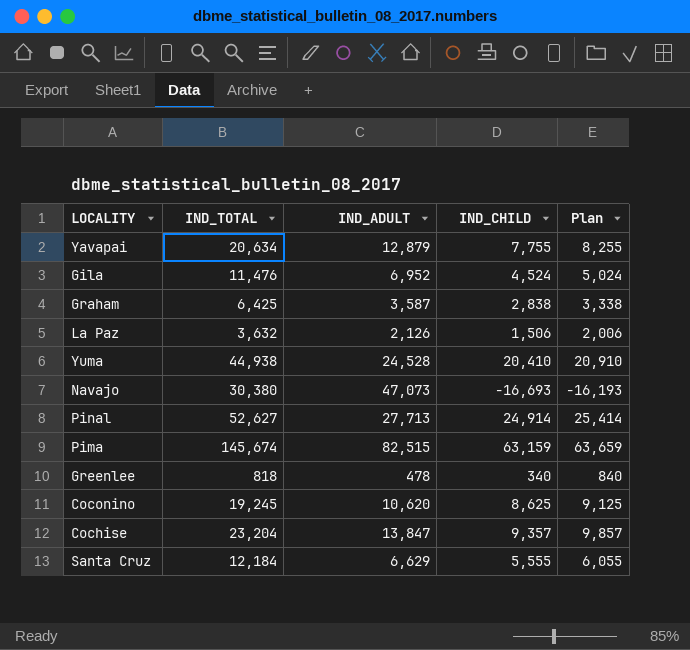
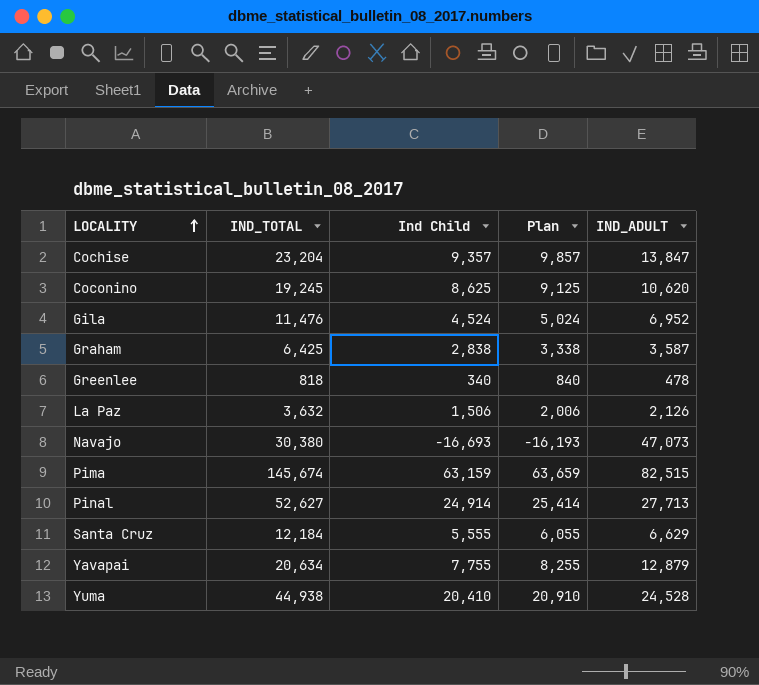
row order: none -> LOCALITY ascending
column name: IND_CHILD -> Ind Child
column IND_ADULT | position: 3 -> 5

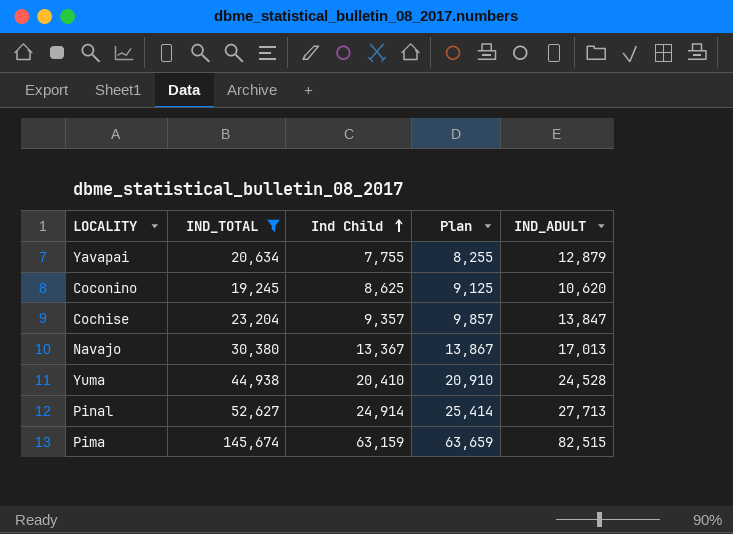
filter: none -> IND_TOTAL >= 19,245
row order: LOCALITY ascending -> Ind Child ascending
Navajo | Ind Child: -16,693 -> 13,367
Navajo | Plan: -16,193 -> 13,867
Navajo | IND_ADULT: 47,073 -> 17,013

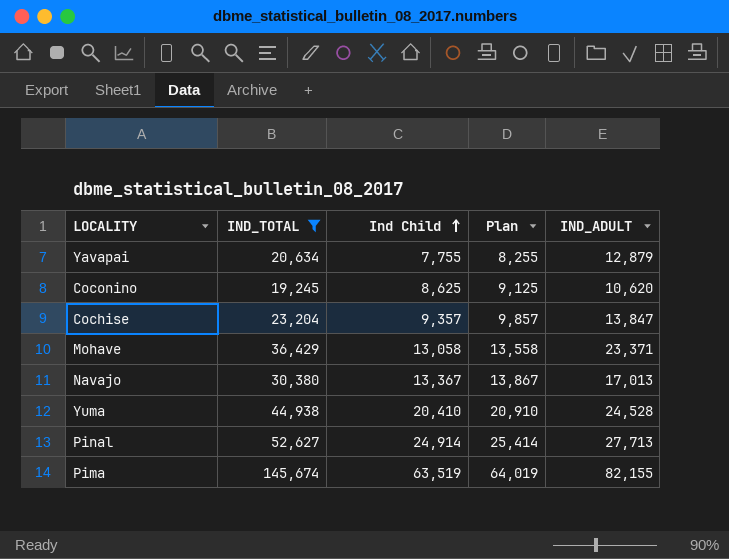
row Mohave: none -> 36,429 | 13,058 | 13,558 | 23,371
Pima | Ind Child: 63,159 -> 63,519
Pima | Plan: 63,659 -> 64,019
Pima | IND_ADULT: 82,515 -> 82,155

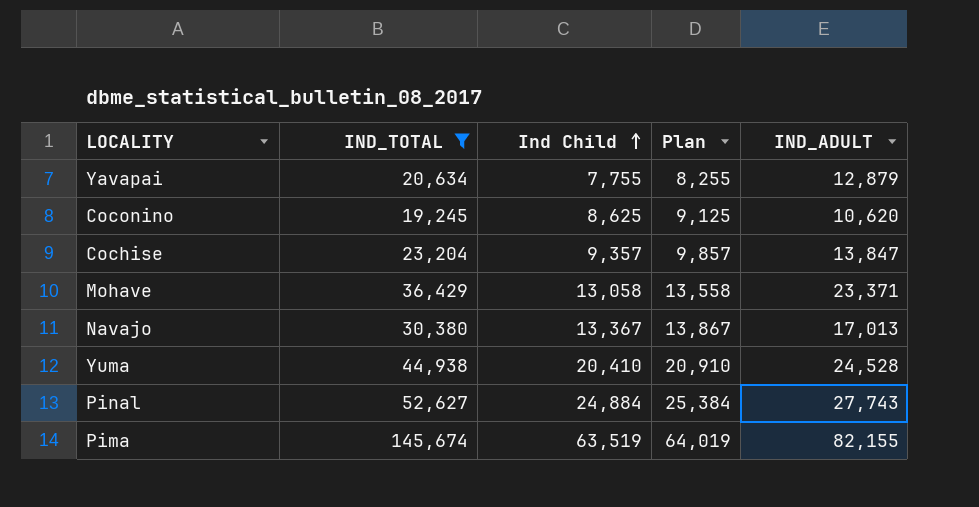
Pinal | Ind Child: 24,914 -> 24,884
Pinal | Plan: 25,414 -> 25,384
Pinal | IND_ADULT: 27,713 -> 27,743

